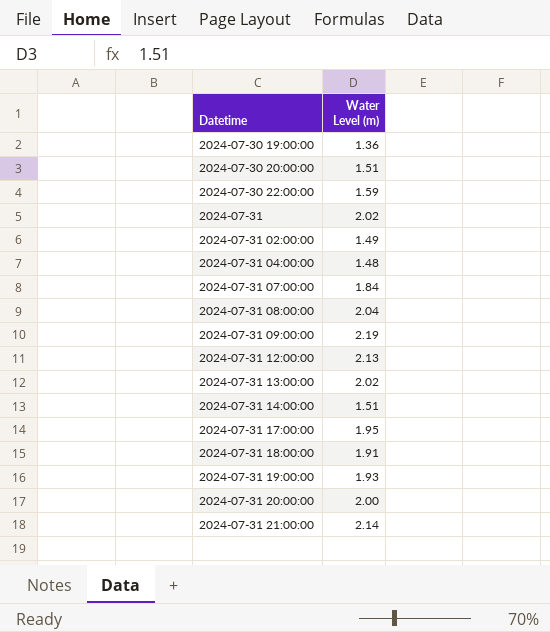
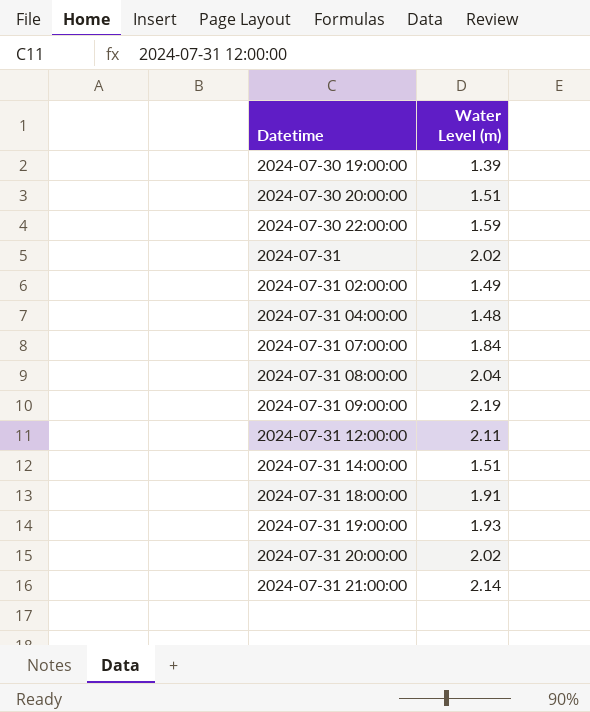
row 2024-07-31 13:00:00: 2.02 -> none
row 2024-07-31 17:00:00: 1.95 -> none
2024-07-30 19:00:00 | Water Level (m): 1.36 -> 1.39
2024-07-31 12:00:00 | Water Level (m): 2.13 -> 2.11
2024-07-31 20:00:00 | Water Level (m): 2.00 -> 2.02

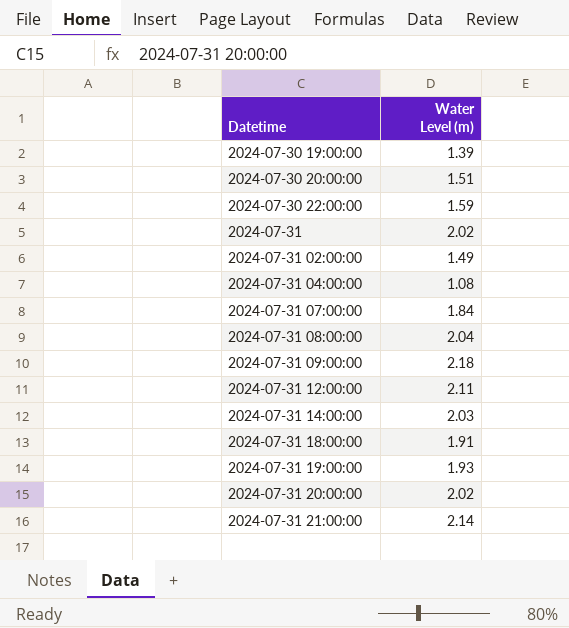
2024-07-31 04:00:00 | Water Level (m): 1.48 -> 1.08
2024-07-31 09:00:00 | Water Level (m): 2.19 -> 2.18
2024-07-31 14:00:00 | Water Level (m): 1.51 -> 2.03

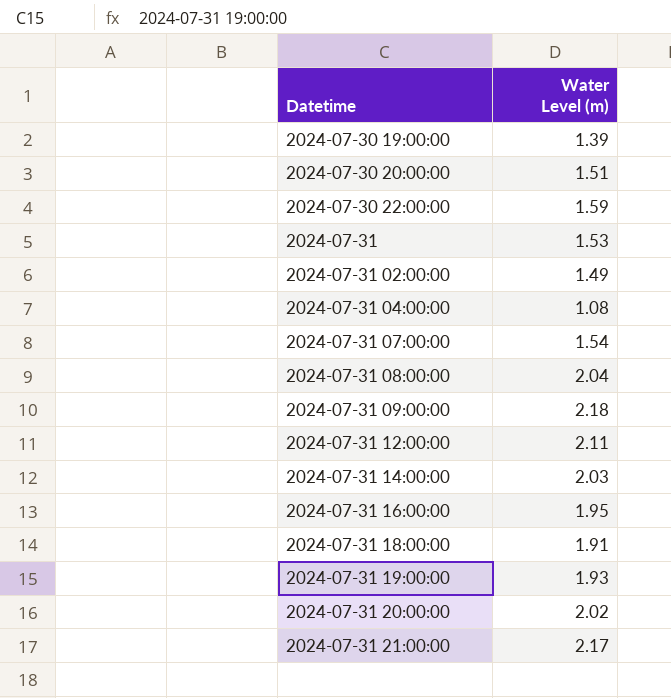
2024-07-31 | Water Level (m): 2.02 -> 1.53
2024-07-31 07:00:00 | Water Level (m): 1.84 -> 1.54
row 2024-07-31 16:00:00: none -> 1.95
2024-07-31 21:00:00 | Water Level (m): 2.14 -> 2.17

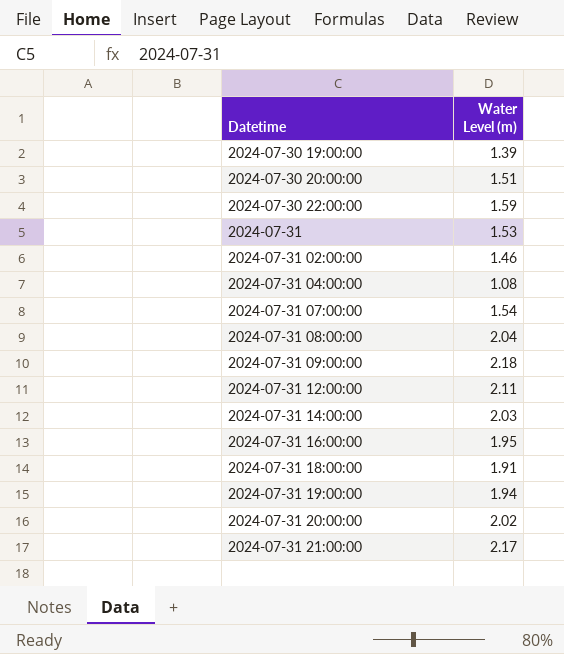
2024-07-31 02:00:00 | Water Level (m): 1.49 -> 1.46
2024-07-31 19:00:00 | Water Level (m): 1.93 -> 1.94

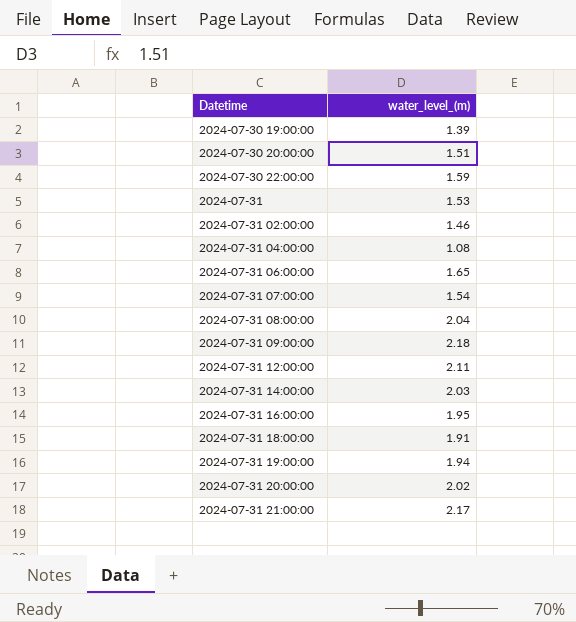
column name: Water Level (m) -> water_level_(m)
row 2024-07-31 06:00:00: none -> 1.65

